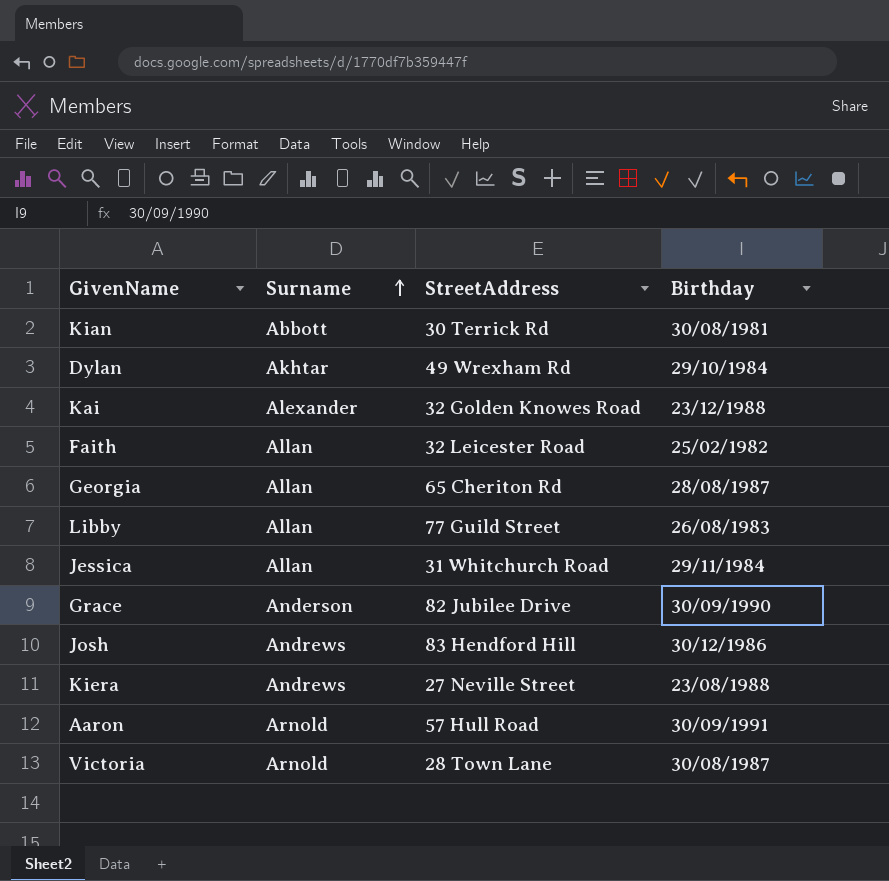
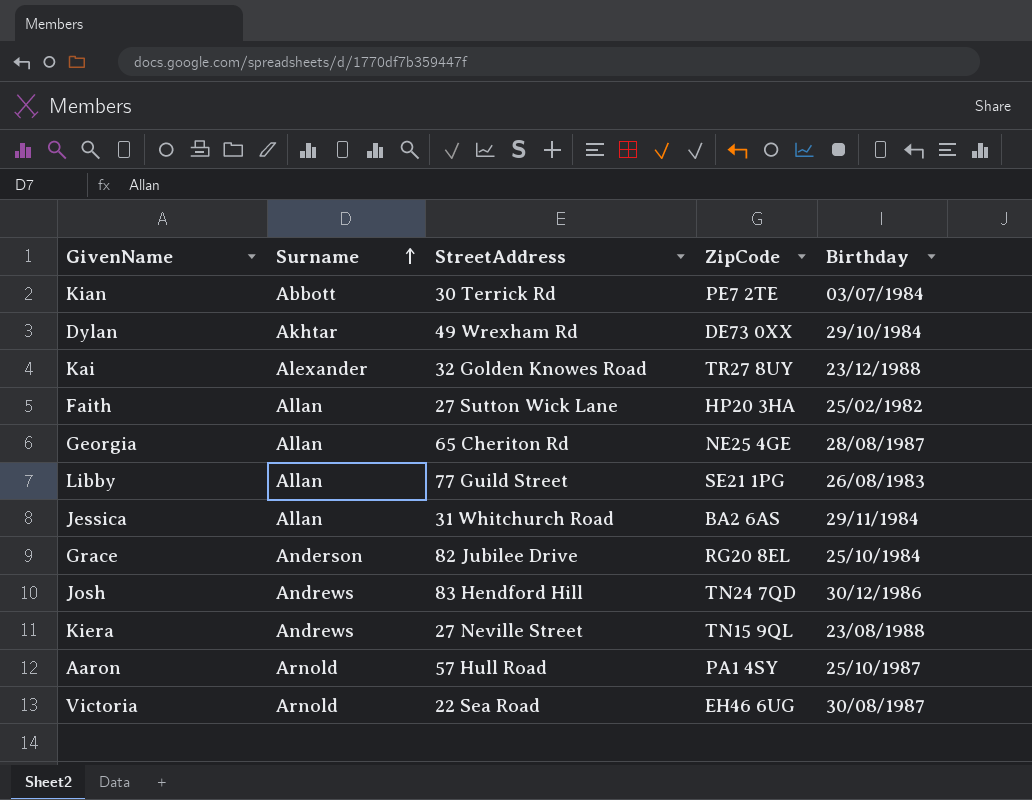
column ZipCode | position: none -> 4
Kian | Birthday: 30/08/1981 -> 03/07/1984
Faith | StreetAddress: 32 Leicester Road -> 27 Sutton Wick Lane
Grace | Birthday: 30/09/1990 -> 25/10/1984
Aaron | Birthday: 30/09/1991 -> 25/10/1987
Victoria | StreetAddress: 28 Town Lane -> 22 Sea Road

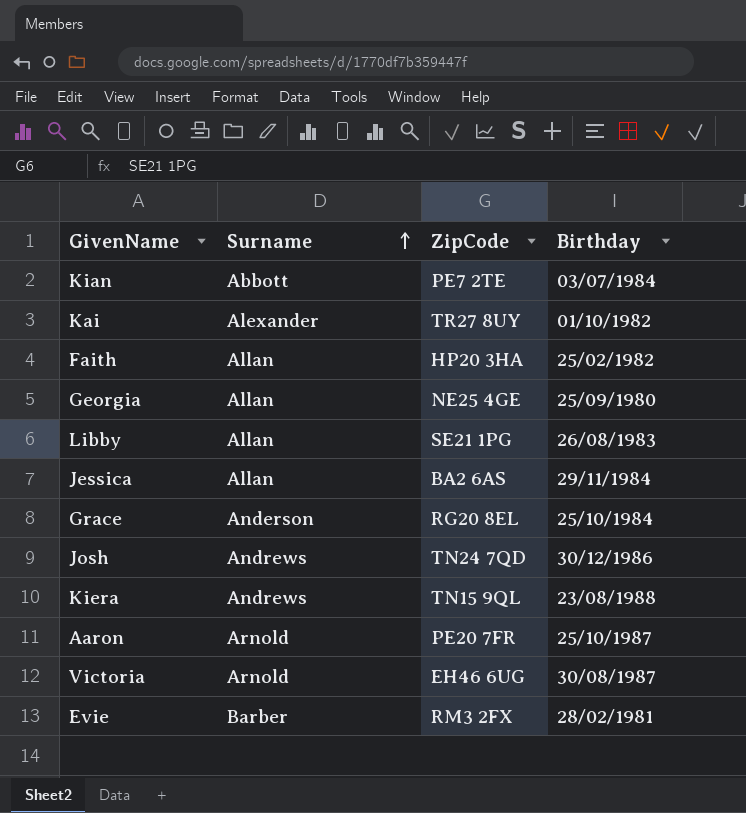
column StreetAddress | position: 3 -> none
row Dylan: Akhtar | 49 Wrexham Rd | DE73 0XX | 29/10/1984 -> none
Kai | Birthday: 23/12/1988 -> 01/10/1982
Georgia | Birthday: 28/08/1987 -> 25/09/1980
Aaron | ZipCode: PA1 4SY -> PE20 7FR
row Evie: none -> Barber | RM3 2FX | 28/02/1981

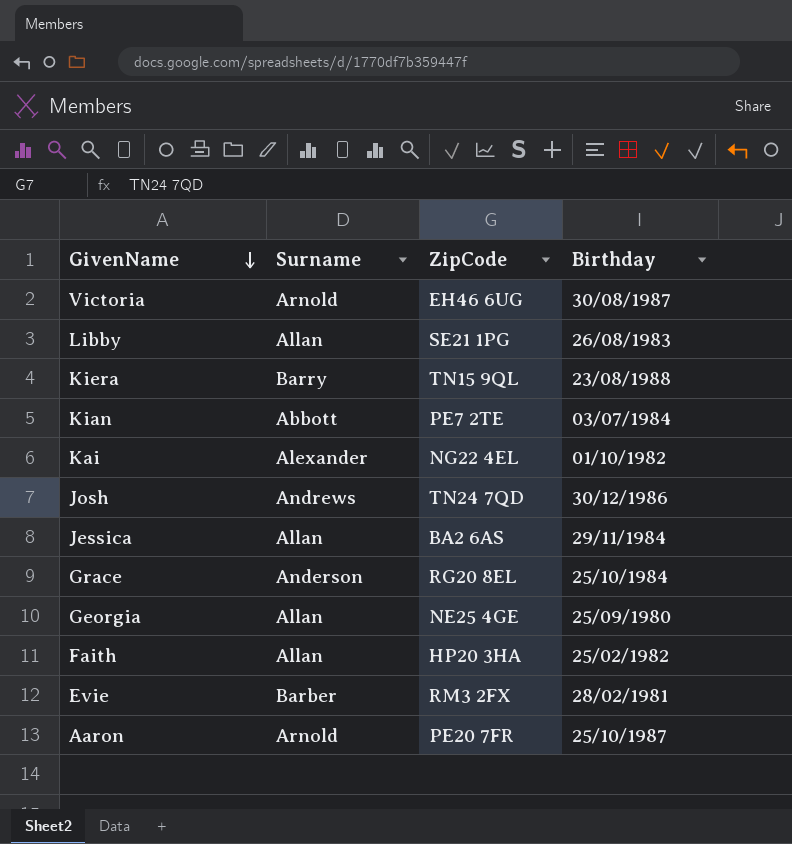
row order: Surname ascending -> GivenName descending
Kiera | Surname: Andrews -> Barry
Kai | ZipCode: TR27 8UY -> NG22 4EL

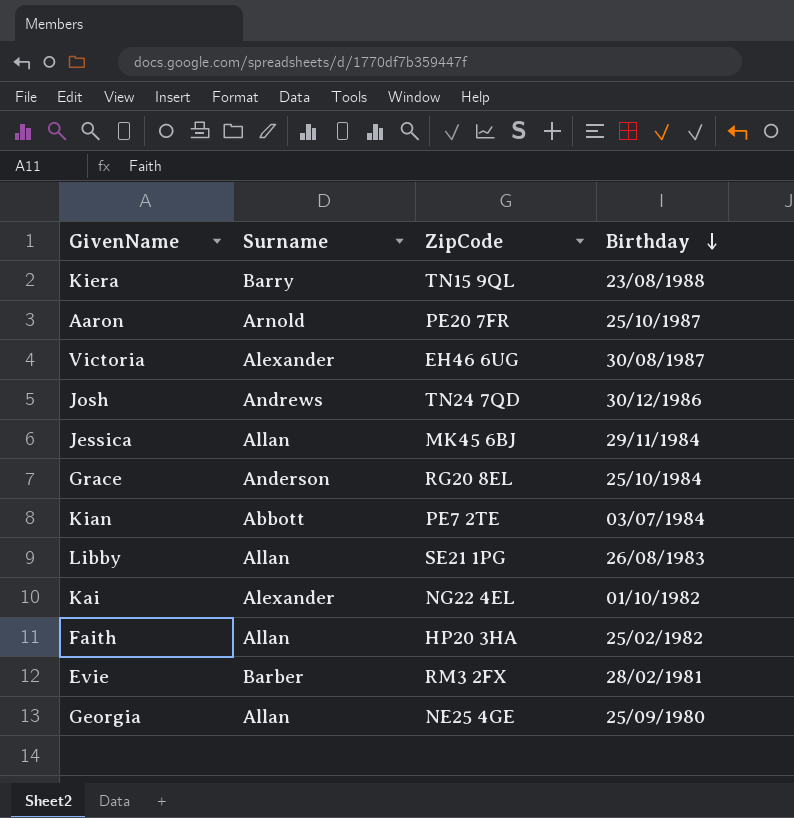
row order: GivenName descending -> Birthday descending
Victoria | Surname: Arnold -> Alexander
Jessica | ZipCode: BA2 6AS -> MK45 6BJ

